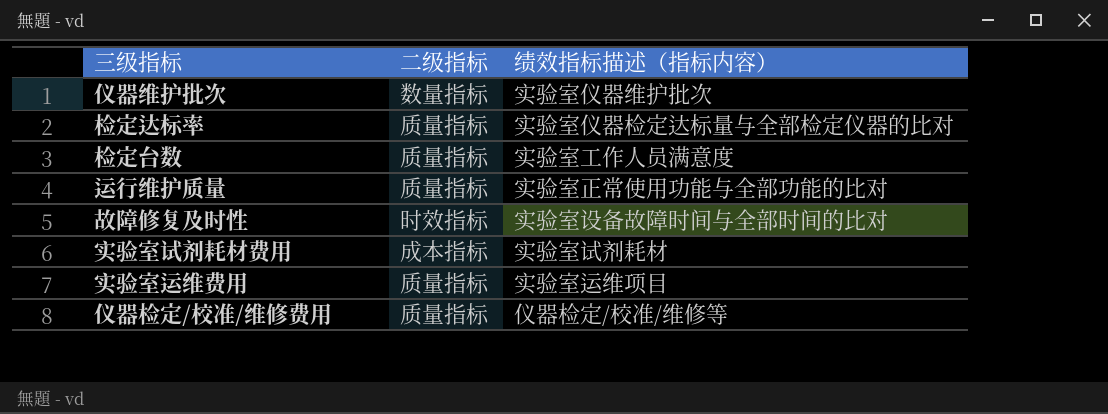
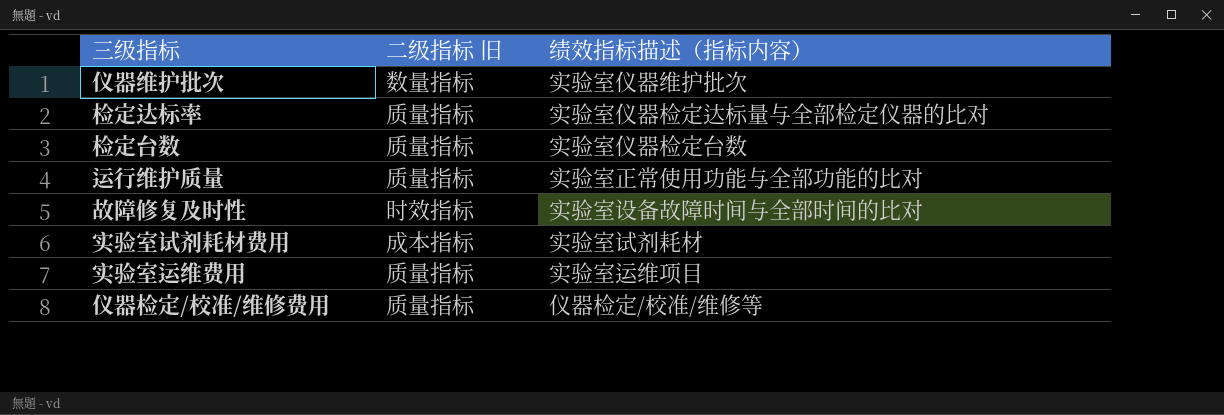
column name: 二级指标 -> 二级指标 旧
检定台数 | 绩效指标描述（指标内容）: 实验室工作人员满意度 -> 实验室仪器检定台数

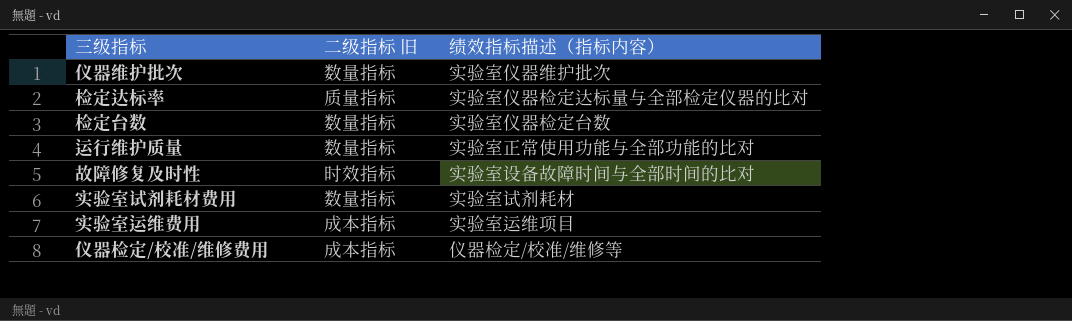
检定台数 | 二级指标 旧: 质量指标 -> 数量指标
运行维护质量 | 二级指标 旧: 质量指标 -> 数量指标
实验室试剂耗材费用 | 二级指标 旧: 成本指标 -> 数量指标
实验室运维费用 | 二级指标 旧: 质量指标 -> 成本指标
仪器检定/校准/维修费用 | 二级指标 旧: 质量指标 -> 成本指标

